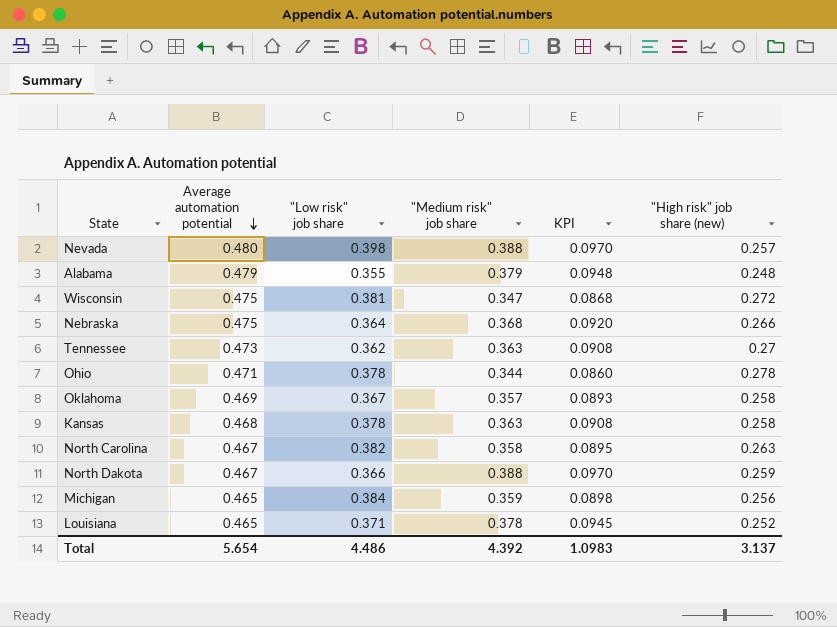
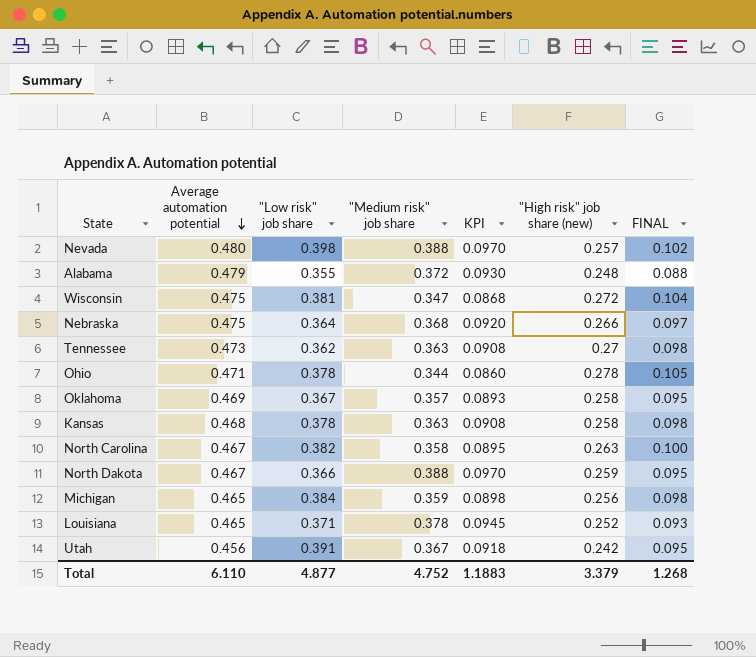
column FINAL | formula: none -> ["Low risk" job share] * ["High risk" job share (new)]
Alabama | "Medium risk" job share: 0.379 -> 0.372
Alabama | KPI: 0.0948 -> 0.0930
row Utah: none -> 0.456 | 0.391 | 0.367 | 0.0918 | 0.242 | 0.095
Total | Average automation potential: 5.654 -> 6.110
Total | "Low risk" job share: 4.486 -> 4.877
Total | "Medium risk" job share: 4.392 -> 4.752
Total | KPI: 1.0983 -> 1.1883
Total | "High risk" job share (new): 3.137 -> 3.379

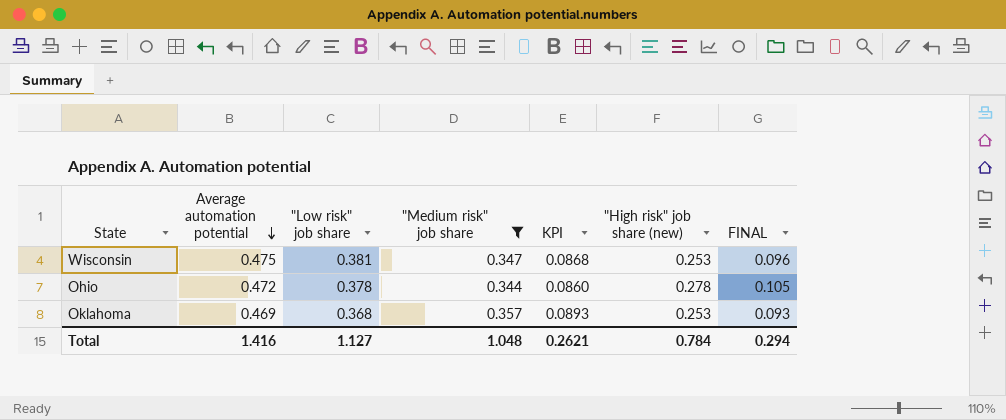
filter: none -> "Medium risk" job share <= 0.357
Wisconsin | "High risk" job share (new): 0.272 -> 0.253
Wisconsin | FINAL: 0.104 -> 0.096
Ohio | Average automation potential: 0.471 -> 0.472
Oklahoma | "Low risk" job share: 0.367 -> 0.368
Oklahoma | "High risk" job share (new): 0.258 -> 0.253
Oklahoma | FINAL: 0.095 -> 0.093
Total | Average automation potential: 6.110 -> 1.416
Total | "Low risk" job share: 4.877 -> 1.127
Total | "Medium risk" job share: 4.752 -> 1.048
Total | KPI: 1.1883 -> 0.2621
Total | "High risk" job share (new): 3.379 -> 0.784
Total | FINAL: 1.268 -> 0.294

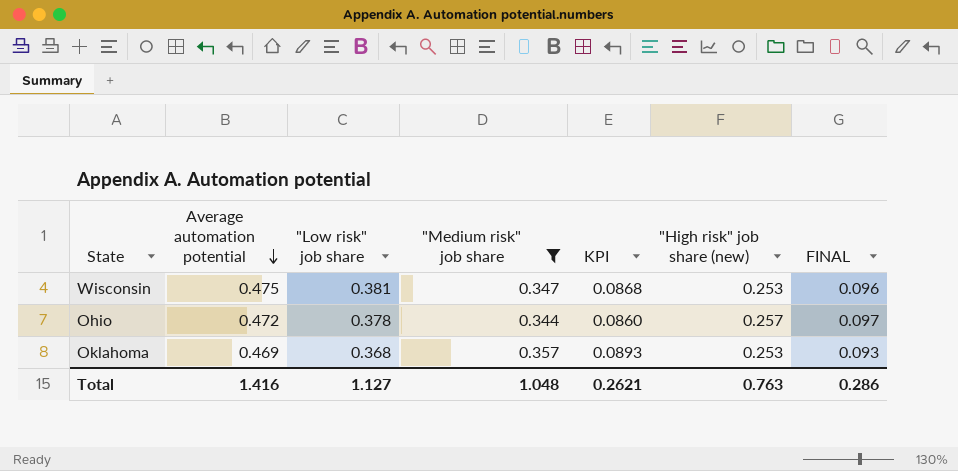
Ohio | "High risk" job share (new): 0.278 -> 0.257
Ohio | FINAL: 0.105 -> 0.097
Total | "High risk" job share (new): 0.784 -> 0.763
Total | FINAL: 0.294 -> 0.286

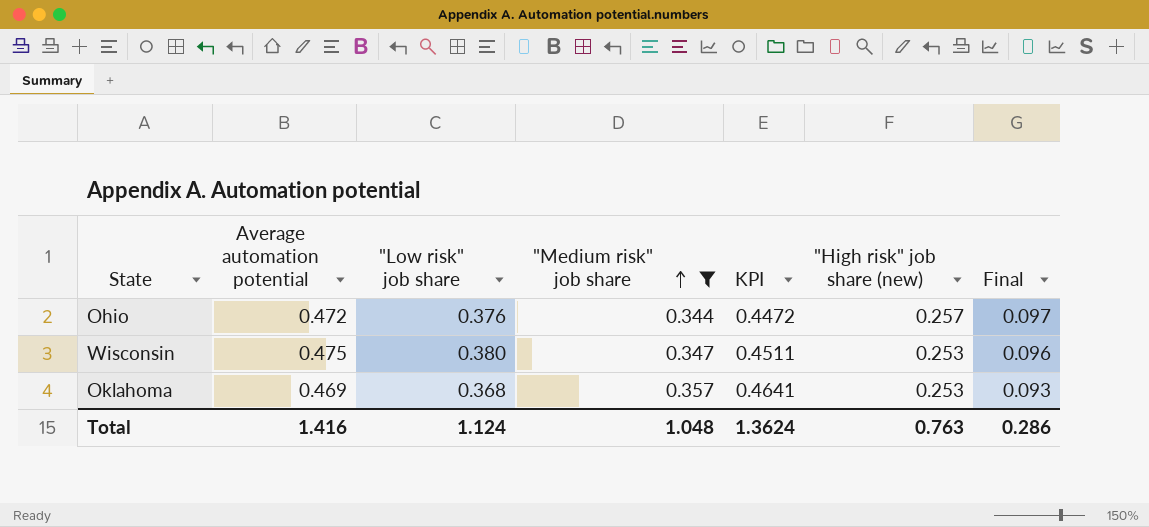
row order: Average automation potential descending -> "Medium risk" job share ascending
column KPI | formula: ["Medium risk" job share] * 0.25 -> ["Medium risk" job share] * 1.3
column name: FINAL -> Final
Ohio | "Low risk" job share: 0.378 -> 0.376
Wisconsin | "Low risk" job share: 0.381 -> 0.380
Total | "Low risk" job share: 1.127 -> 1.124
Total | KPI: 0.2621 -> 1.3624

